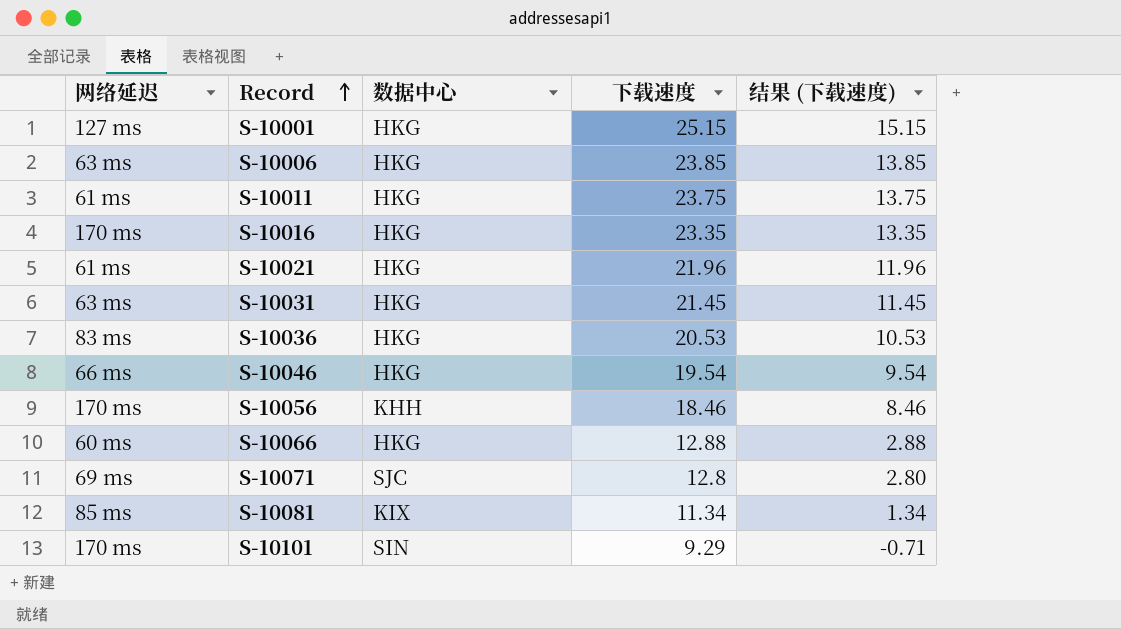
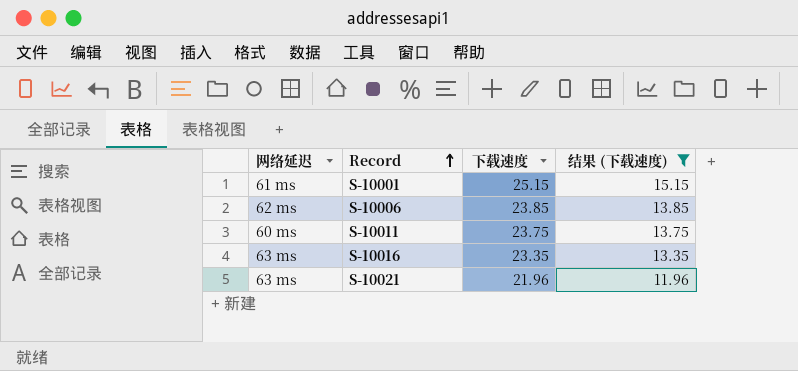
filter: none -> 结果 (下载速度) >= 11.96
column 数据中心 | position: 3 -> none
S-10001 | 网络延迟: 127 ms -> 61 ms
S-10006 | 网络延迟: 63 ms -> 62 ms
S-10011 | 网络延迟: 61 ms -> 60 ms
S-10016 | 网络延迟: 170 ms -> 63 ms
S-10021 | 网络延迟: 61 ms -> 63 ms

